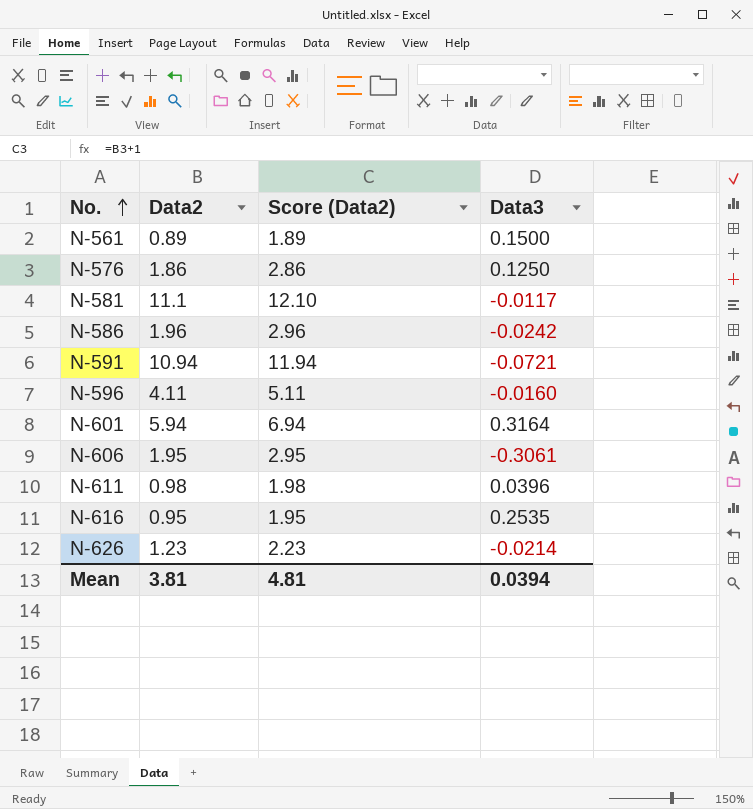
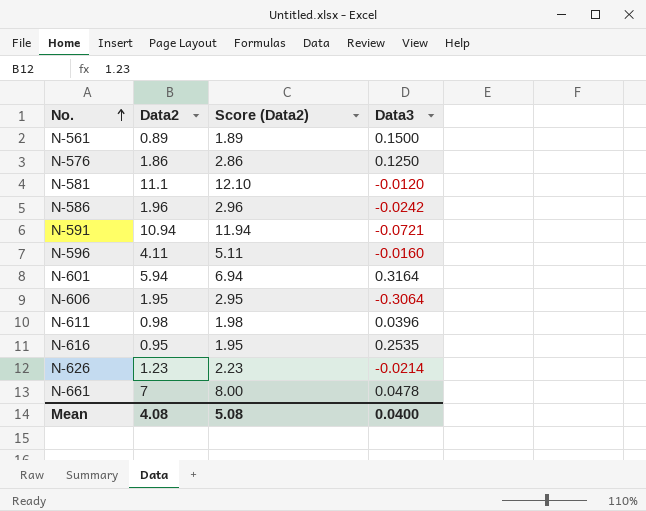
N-581 | Data3: -0.0117 -> -0.0120
N-606 | Data3: -0.3061 -> -0.3064
row N-661: none -> 7 | 8.00 | 0.0478
Mean | Data2: 3.81 -> 4.08
Mean | Score (Data2): 4.81 -> 5.08
Mean | Data3: 0.0394 -> 0.0400

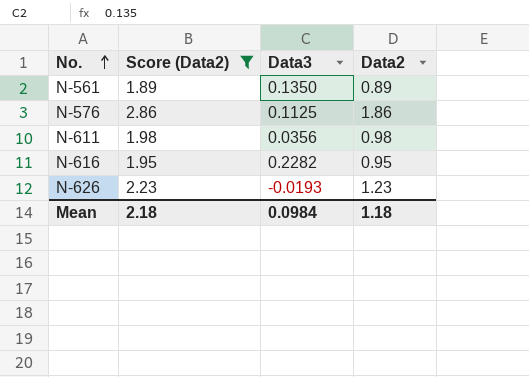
filter: none -> Score (Data2) <= 2.86
column Data2 | position: 2 -> 4
N-561 | Data3: 0.1500 -> 0.1350
N-576 | Data3: 0.1250 -> 0.1125
N-611 | Data3: 0.0396 -> 0.0356
N-616 | Data3: 0.2535 -> 0.2282
N-626 | Data3: -0.0214 -> -0.0193
Mean | Score (Data2): 5.08 -> 2.18
Mean | Data3: 0.0400 -> 0.0984
Mean | Data2: 4.08 -> 1.18

